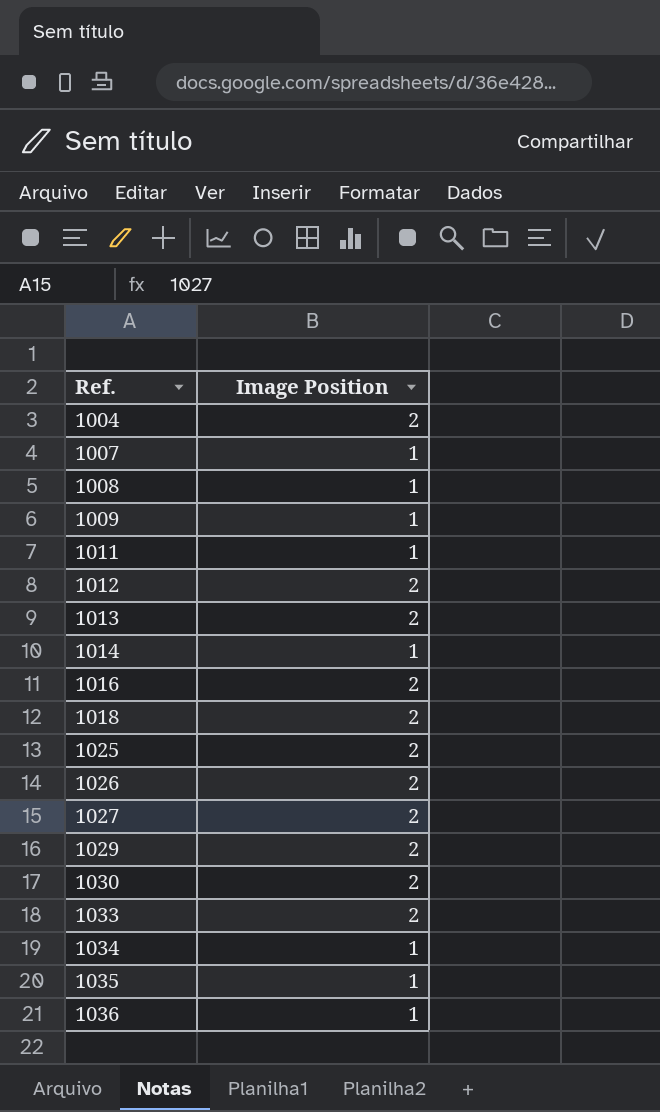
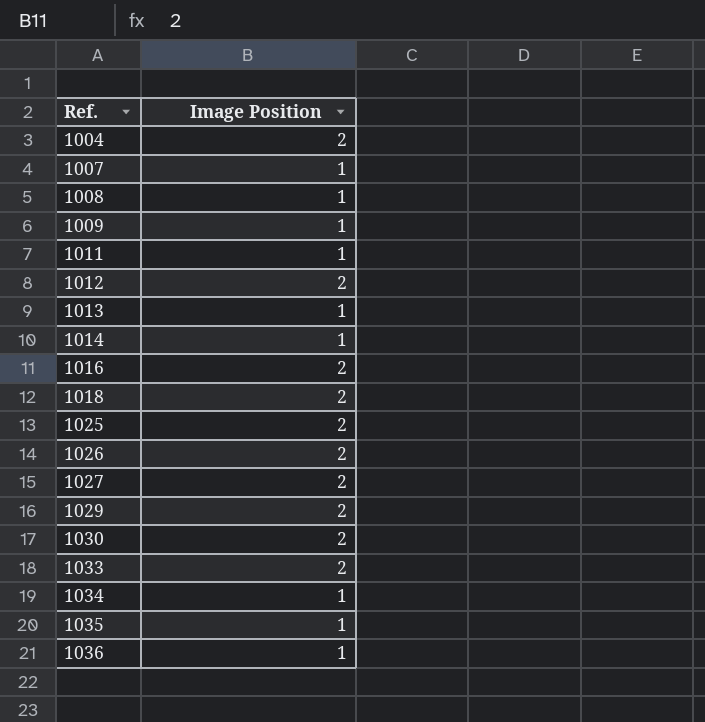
1013 | Image Position: 2 -> 1

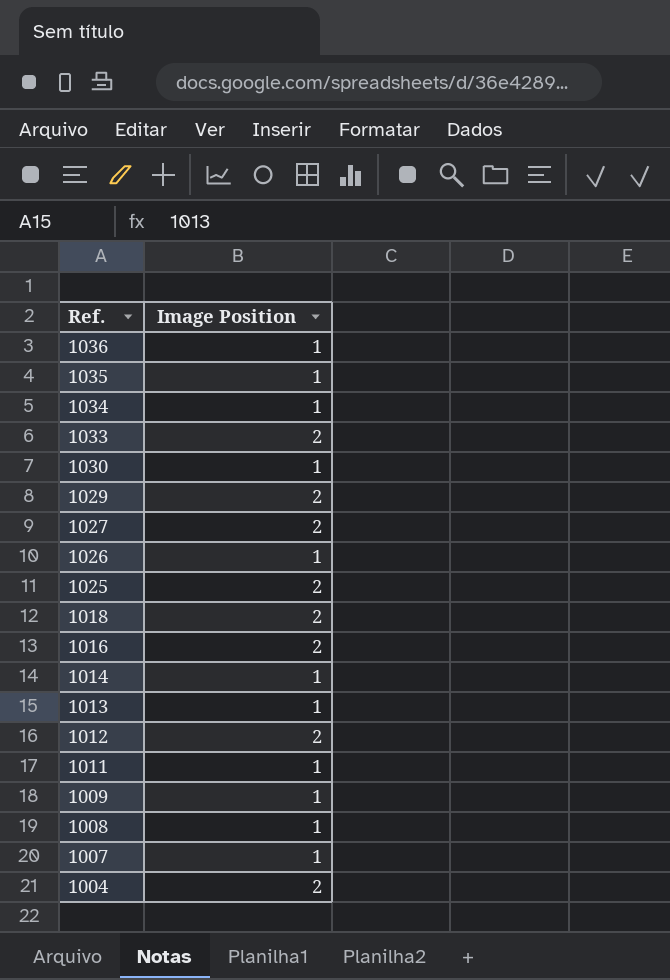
row order: Ref. ascending -> Ref. descending
1030 | Image Position: 2 -> 1
1026 | Image Position: 2 -> 1

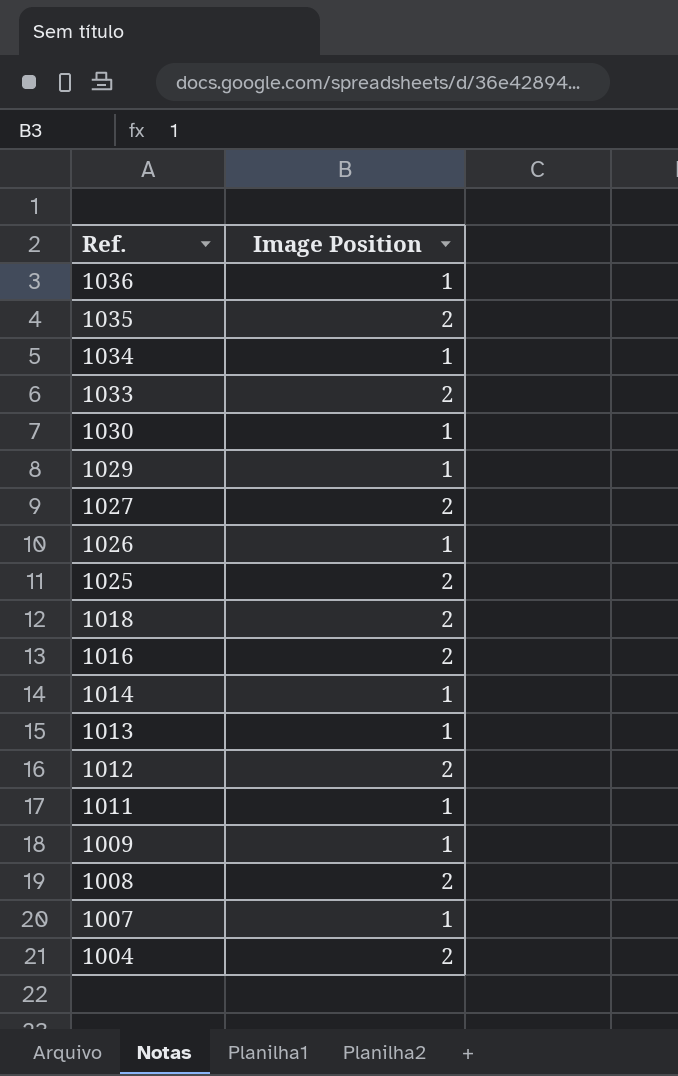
1035 | Image Position: 1 -> 2
1029 | Image Position: 2 -> 1
1008 | Image Position: 1 -> 2

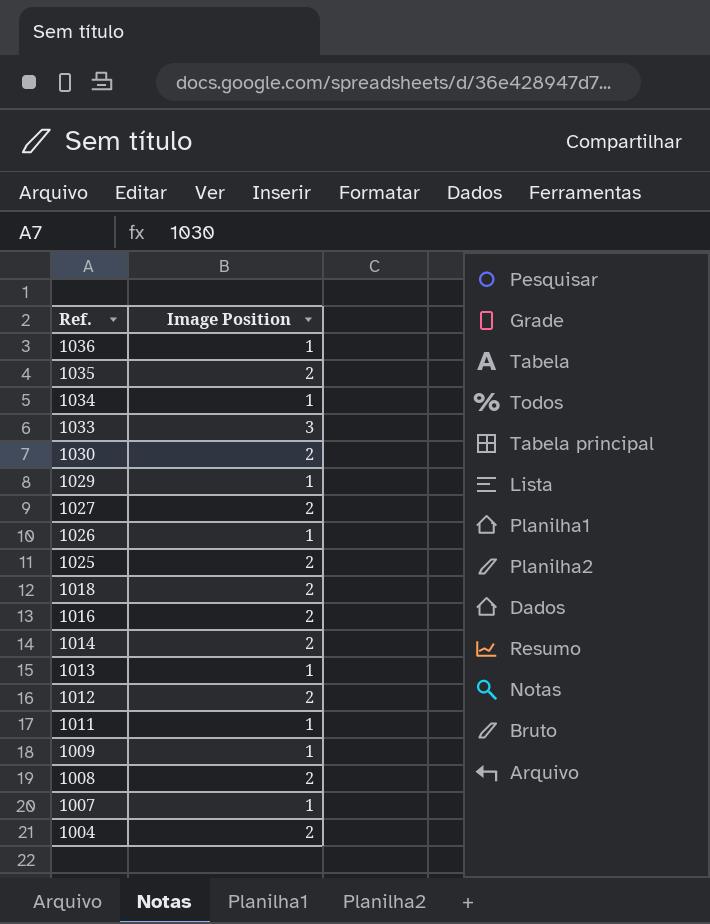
1033 | Image Position: 2 -> 3
1030 | Image Position: 1 -> 2
1014 | Image Position: 1 -> 2

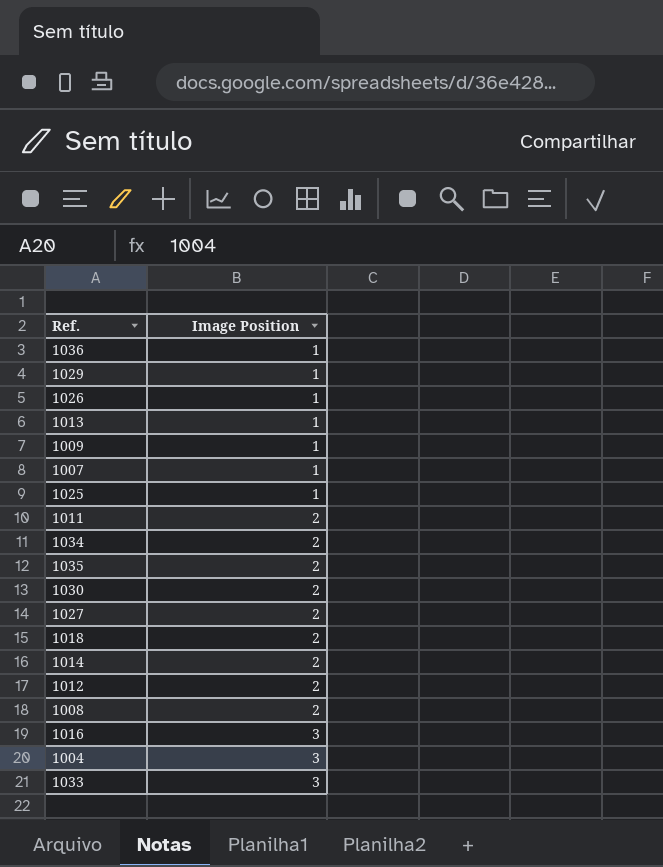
row order: Ref. descending -> Image Position ascending
1025 | Image Position: 2 -> 1
1011 | Image Position: 1 -> 2
1034 | Image Position: 1 -> 2
1016 | Image Position: 2 -> 3
1004 | Image Position: 2 -> 3

